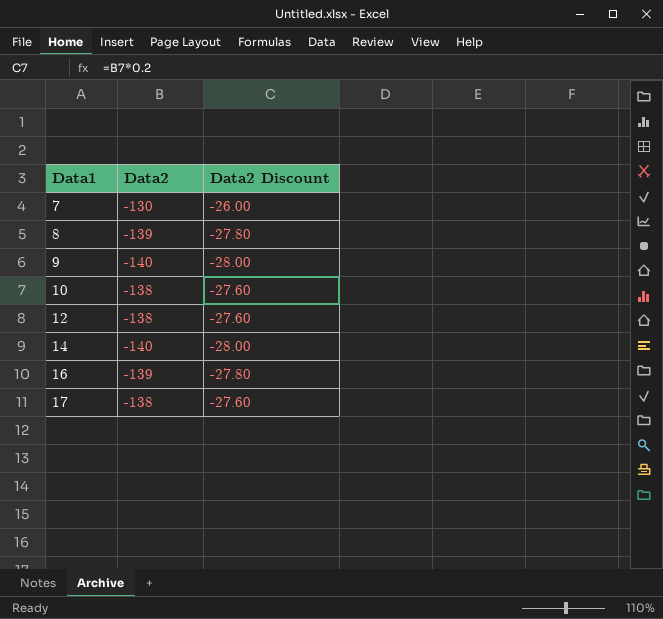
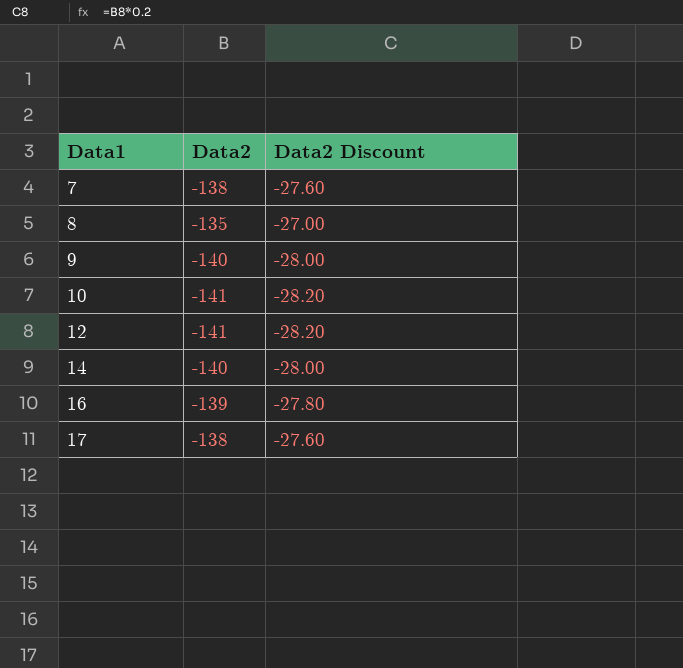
7 | Data2: -130 -> -138
7 | Data2 Discount: -26.00 -> -27.60
8 | Data2: -139 -> -135
8 | Data2 Discount: -27.80 -> -27.00
10 | Data2: -138 -> -141
10 | Data2 Discount: -27.60 -> -28.20
12 | Data2: -138 -> -141
12 | Data2 Discount: -27.60 -> -28.20

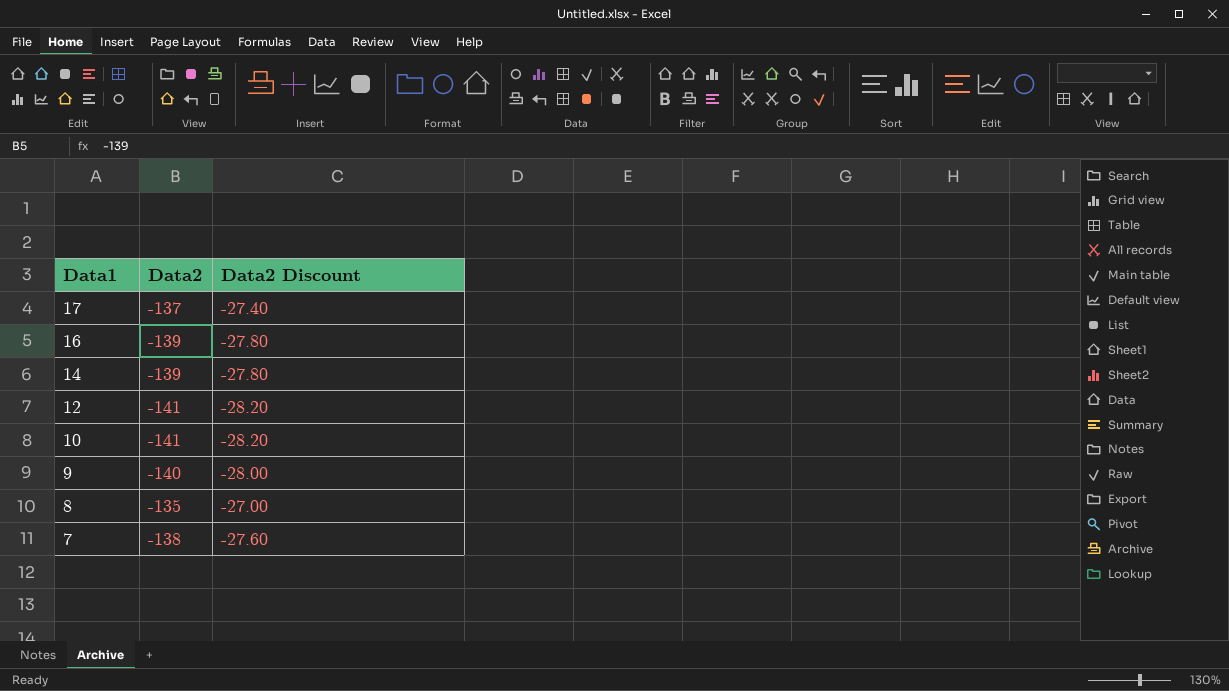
row order: Data1 ascending -> Data1 descending
17 | Data2: -138 -> -137
17 | Data2 Discount: -27.60 -> -27.40
14 | Data2: -140 -> -139
14 | Data2 Discount: -28.00 -> -27.80

